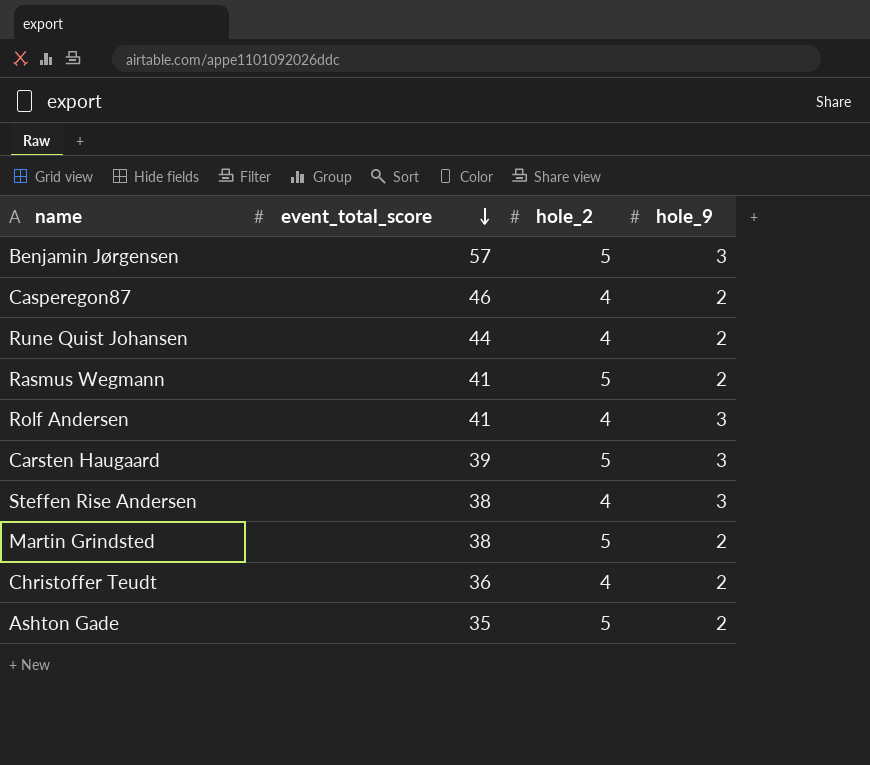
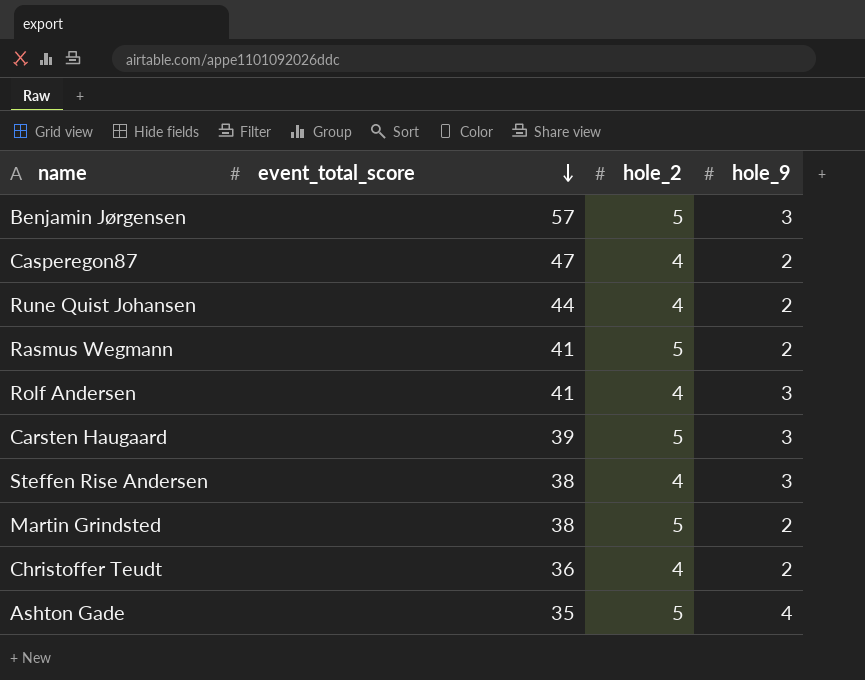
Casperegon87 | event_total_score: 46 -> 47
Ashton Gade | hole_9: 2 -> 4

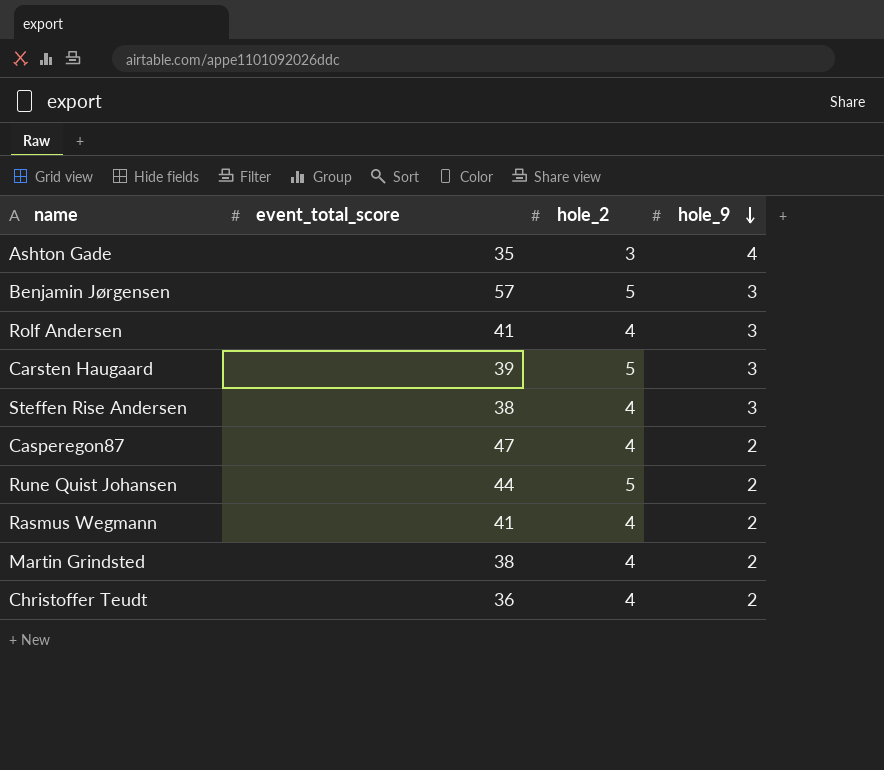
row order: event_total_score descending -> hole_9 descending
Ashton Gade | hole_2: 5 -> 3
Rune Quist Johansen | hole_2: 4 -> 5
Rasmus Wegmann | hole_2: 5 -> 4
Martin Grindsted | hole_2: 5 -> 4

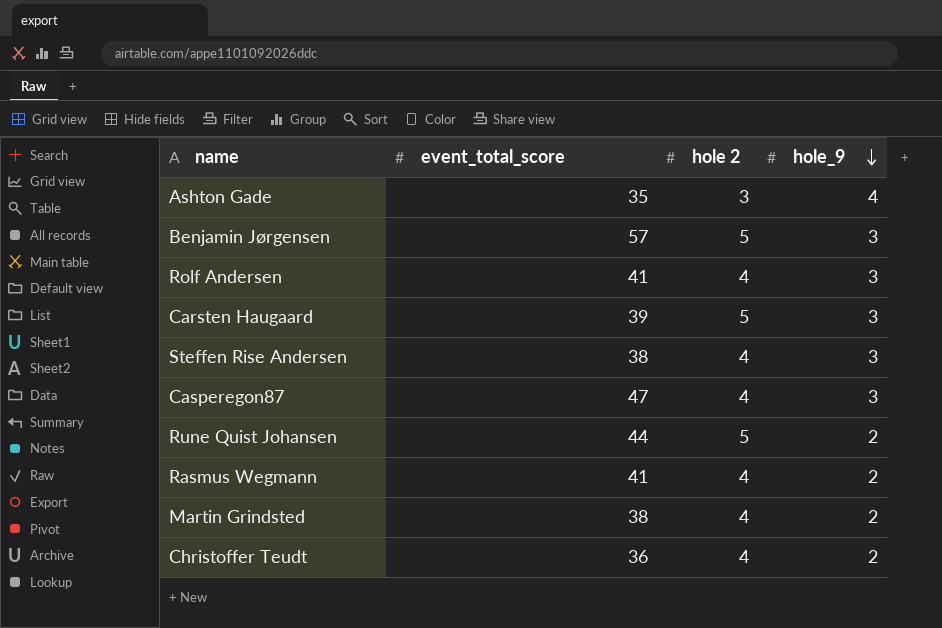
column name: hole_2 -> hole 2
Casperegon87 | hole_9: 2 -> 3

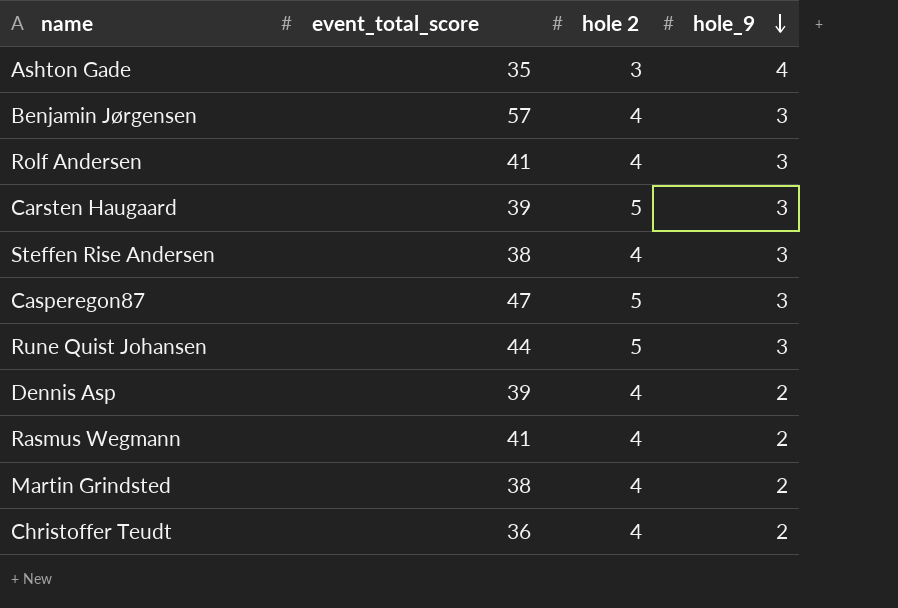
Benjamin Jørgensen | hole 2: 5 -> 4
Casperegon87 | hole 2: 4 -> 5
Rune Quist Johansen | hole_9: 2 -> 3
row Dennis Asp: none -> 39 | 4 | 2

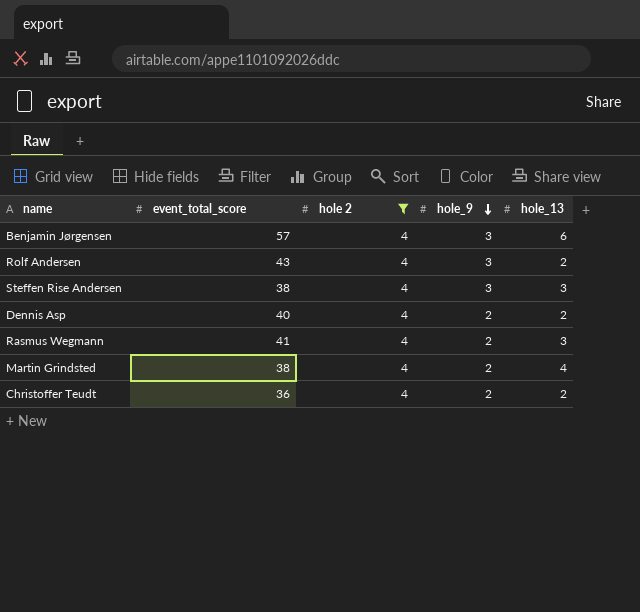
filter: none -> hole 2 = 4
column hole_13 | position: none -> 5
Rolf Andersen | event_total_score: 41 -> 43
Dennis Asp | event_total_score: 39 -> 40

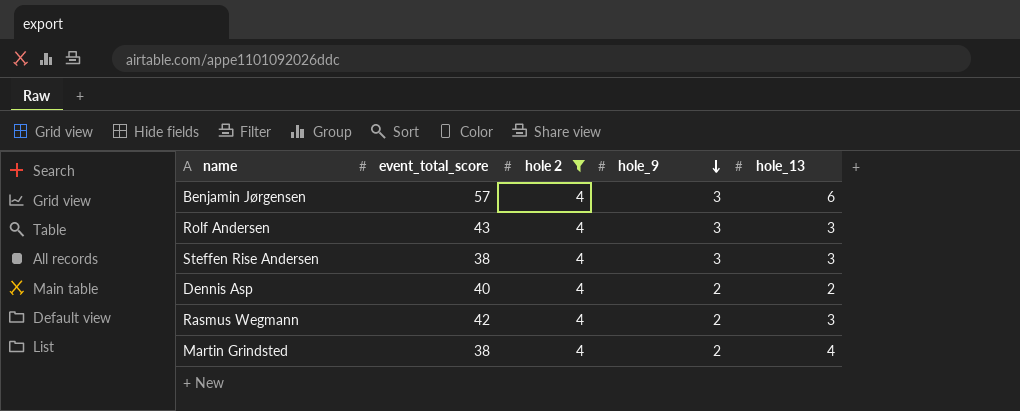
row Christoffer Teudt: 36 | 4 | 2 | 2 -> none
Rolf Andersen | hole_13: 2 -> 3
Rasmus Wegmann | event_total_score: 41 -> 42

